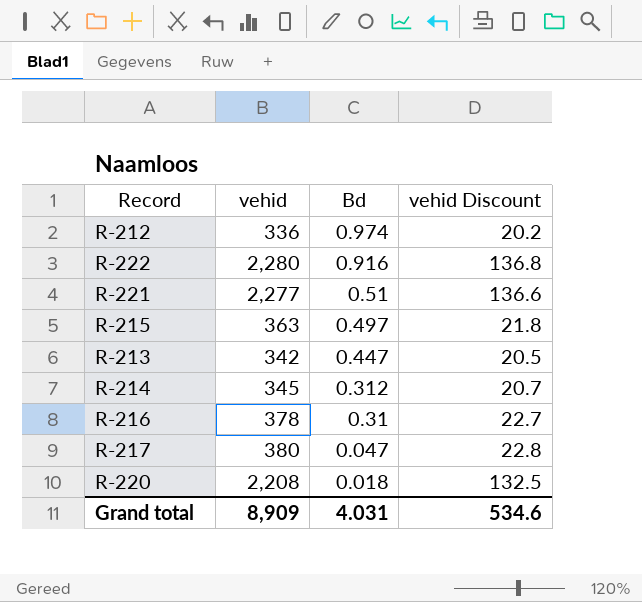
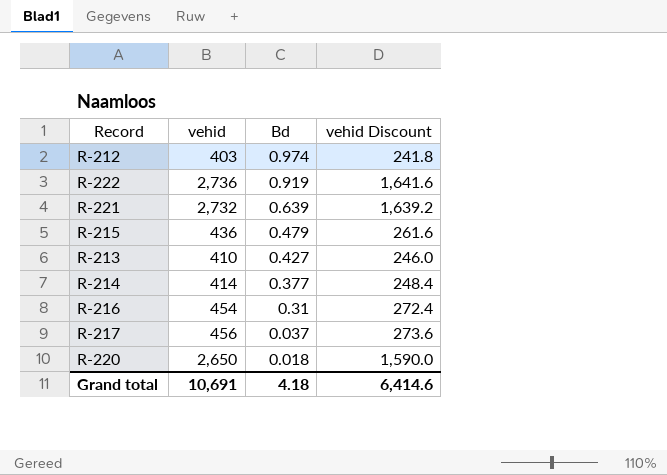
column vehid Discount | formula: [vehid] * 0.06 -> [vehid] * 0.6
R-212 | vehid: 336 -> 403
R-222 | vehid: 2,280 -> 2,736
R-222 | Bd: 0.916 -> 0.919
R-221 | vehid: 2,277 -> 2,732
R-221 | Bd: 0.51 -> 0.639
R-215 | vehid: 363 -> 436
R-215 | Bd: 0.497 -> 0.479
R-213 | vehid: 342 -> 410
R-213 | Bd: 0.447 -> 0.427
R-214 | vehid: 345 -> 414
R-214 | Bd: 0.312 -> 0.377
R-216 | vehid: 378 -> 454
R-217 | vehid: 380 -> 456
R-217 | Bd: 0.047 -> 0.037
R-220 | vehid: 2,208 -> 2,650
Grand total | vehid: 8,909 -> 10,691
Grand total | Bd: 4.031 -> 4.18
Grand total | vehid Discount: 534.6 -> 6,414.6

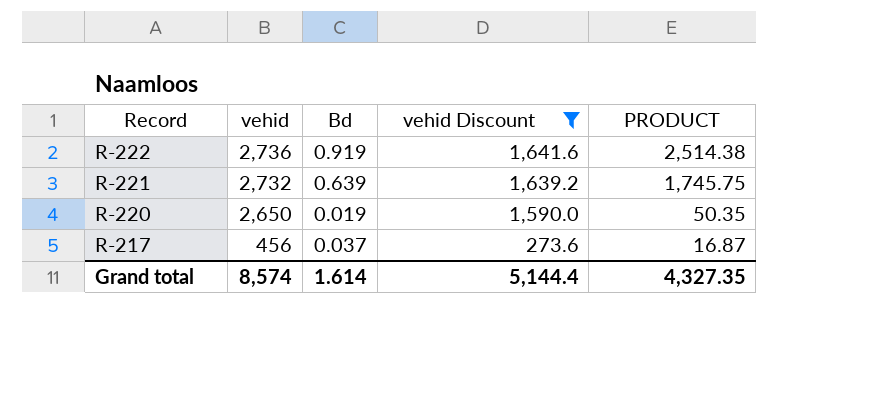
filter: none -> vehid Discount >= 273.6
row order: Bd descending -> Record descending
column PRODUCT | formula: none -> [vehid] * [Bd]
R-220 | Bd: 0.018 -> 0.019
Grand total | vehid: 10,691 -> 8,574
Grand total | Bd: 4.18 -> 1.614
Grand total | vehid Discount: 6,414.6 -> 5,144.4

